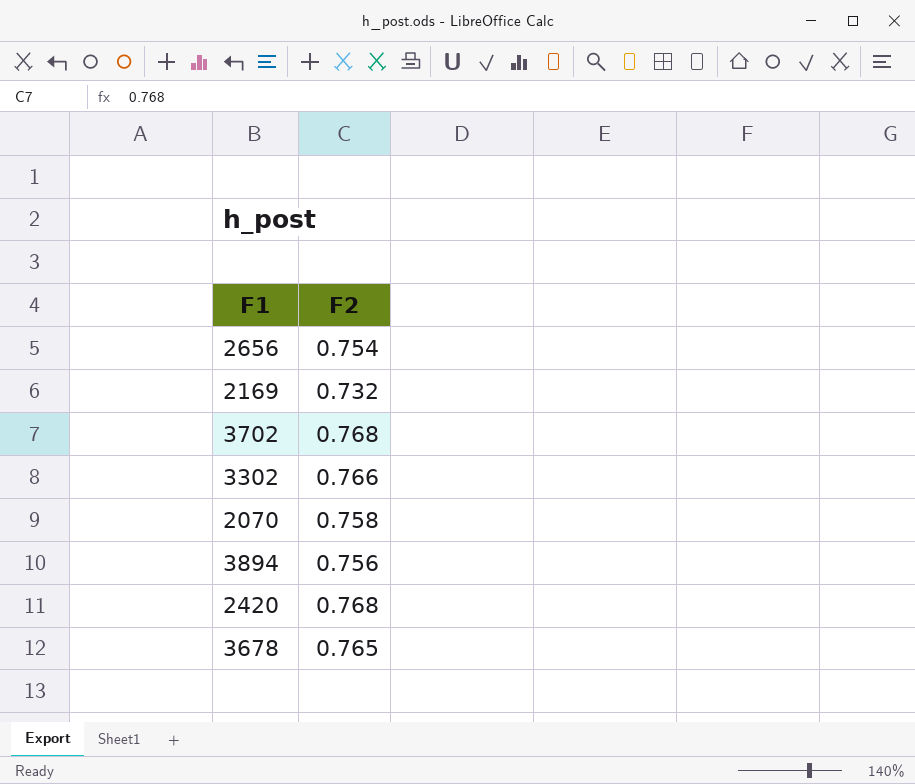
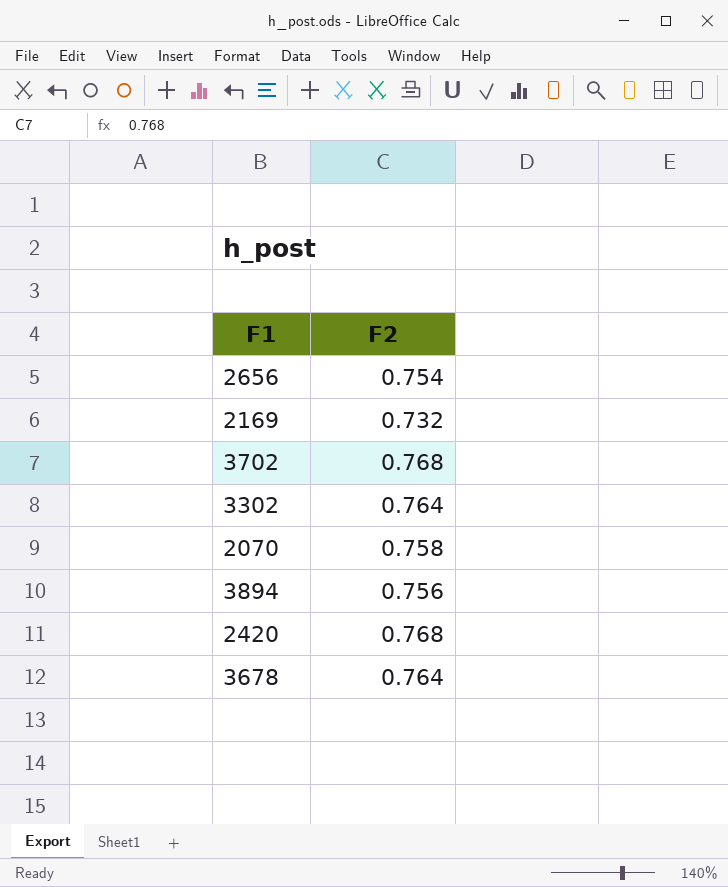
3302 | F2: 0.766 -> 0.764
3678 | F2: 0.765 -> 0.764

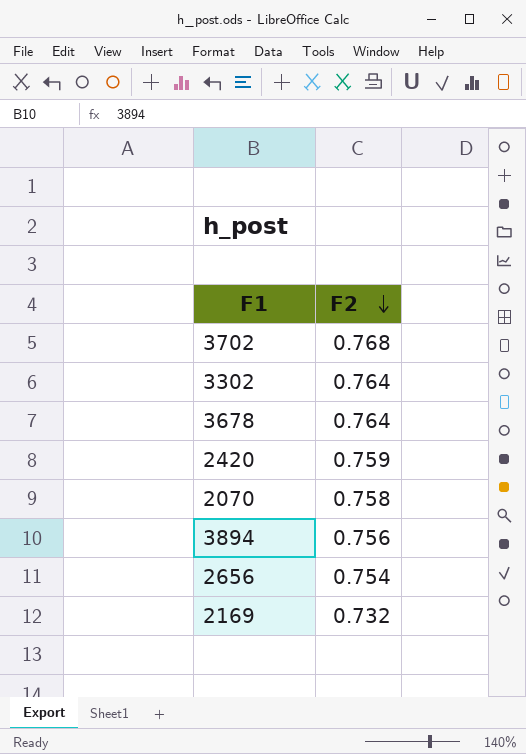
row order: none -> F2 descending
2420 | F2: 0.768 -> 0.759

